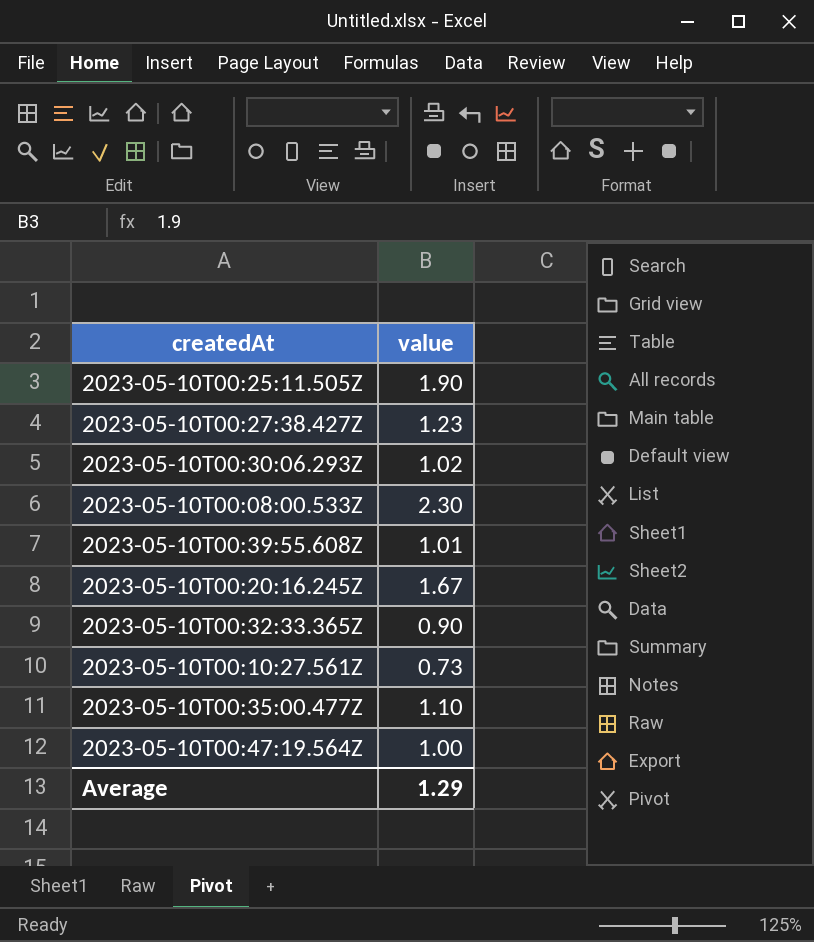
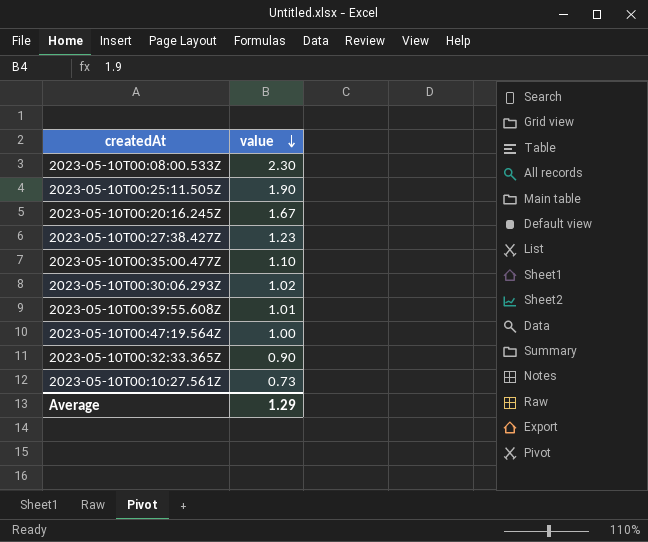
row order: none -> value descending

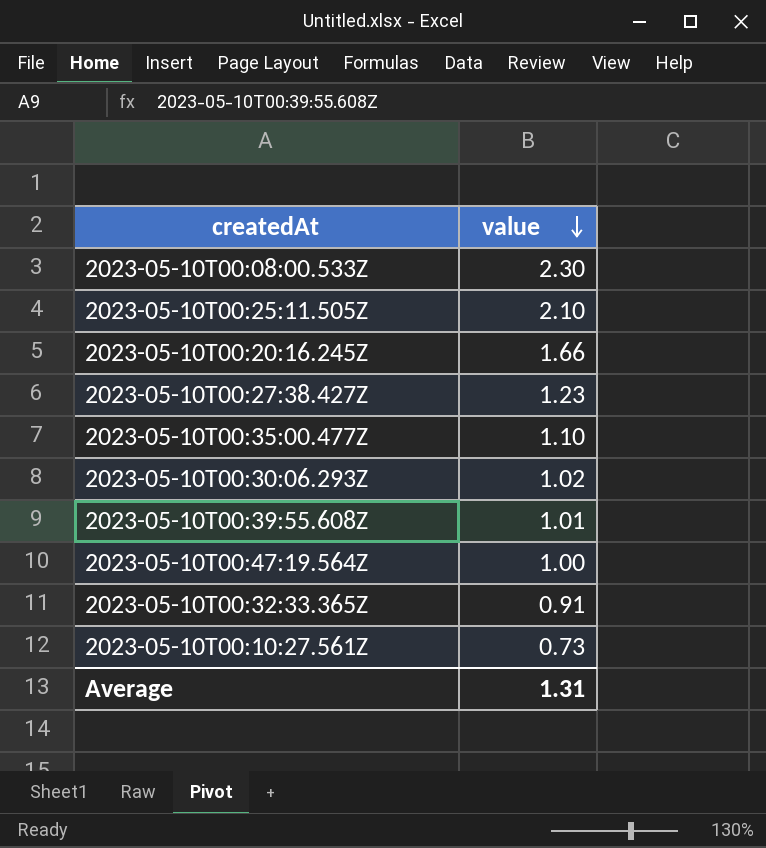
2023-05-10T00:25:11.505Z | value: 1.90 -> 2.10
2023-05-10T00:20:16.245Z | value: 1.67 -> 1.66
2023-05-10T00:32:33.365Z | value: 0.90 -> 0.91
Average | value: 1.29 -> 1.31

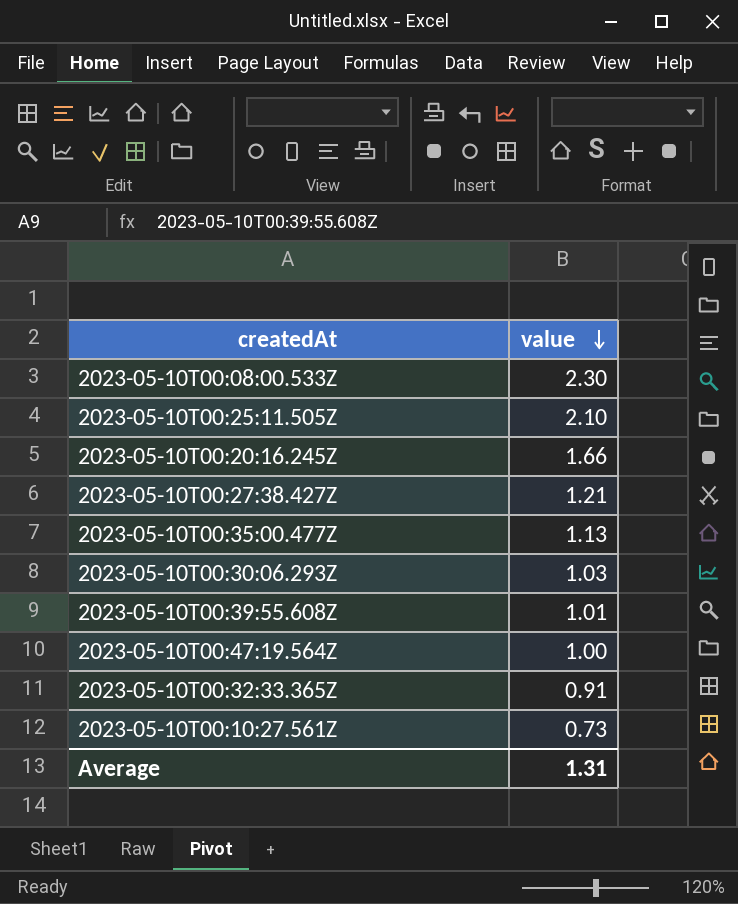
2023-05-10T00:27:38.427Z | value: 1.23 -> 1.21
2023-05-10T00:35:00.477Z | value: 1.10 -> 1.13
2023-05-10T00:30:06.293Z | value: 1.02 -> 1.03

